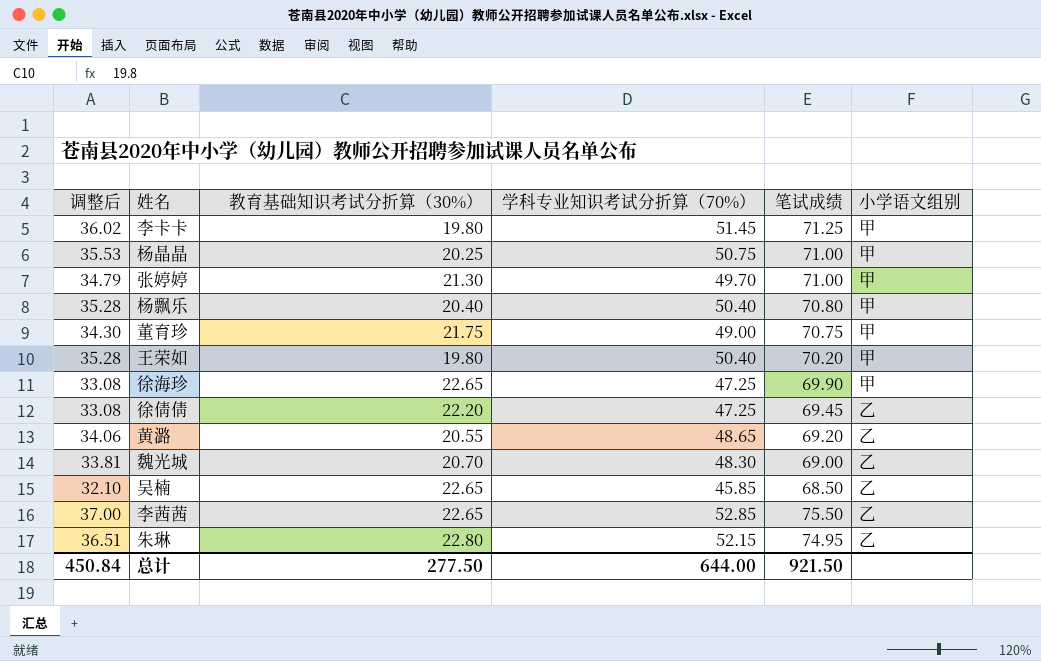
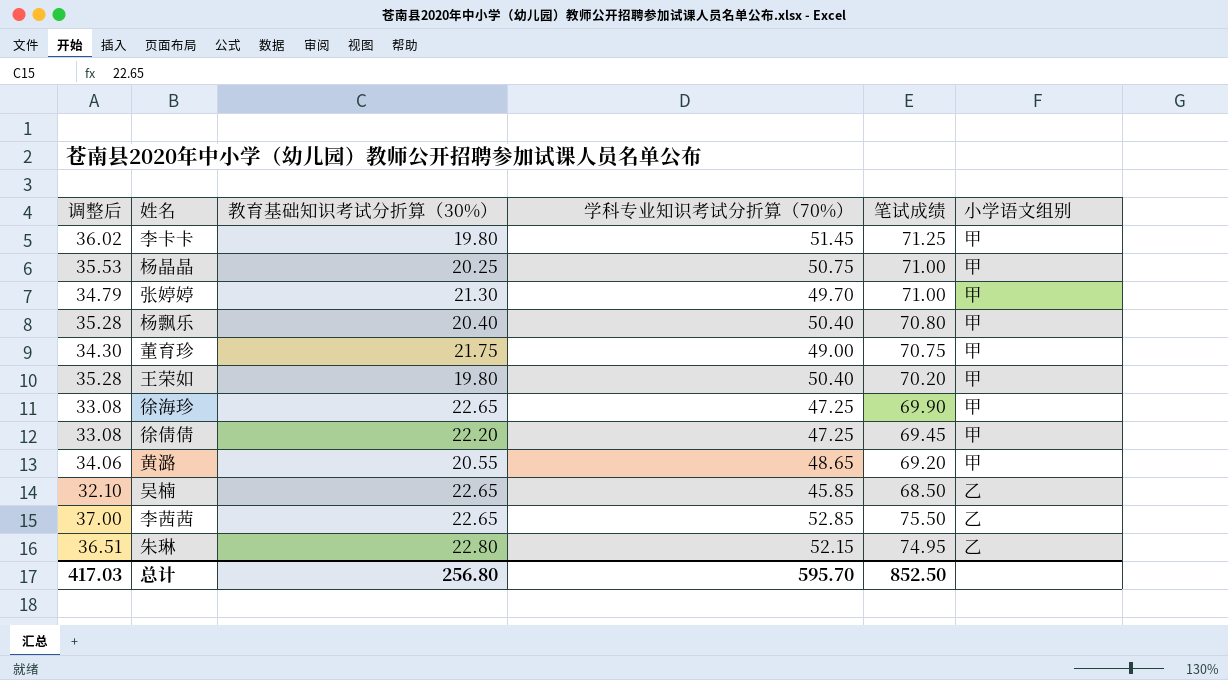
row 魏光城: 33.81 | 20.70 | 48.30 | 69.00 | 乙 -> none
徐倩倩 | 小学语文组别: 乙 -> 甲
黄潞 | 小学语文组别: 乙 -> 甲
总计 | 调整后: 450.84 -> 417.03
总计 | 教育基础知识考试分折算（30%）: 277.50 -> 256.80
总计 | 学科专业知识考试分折算（70%）: 644.00 -> 595.70
总计 | 笔试成绩: 921.50 -> 852.50

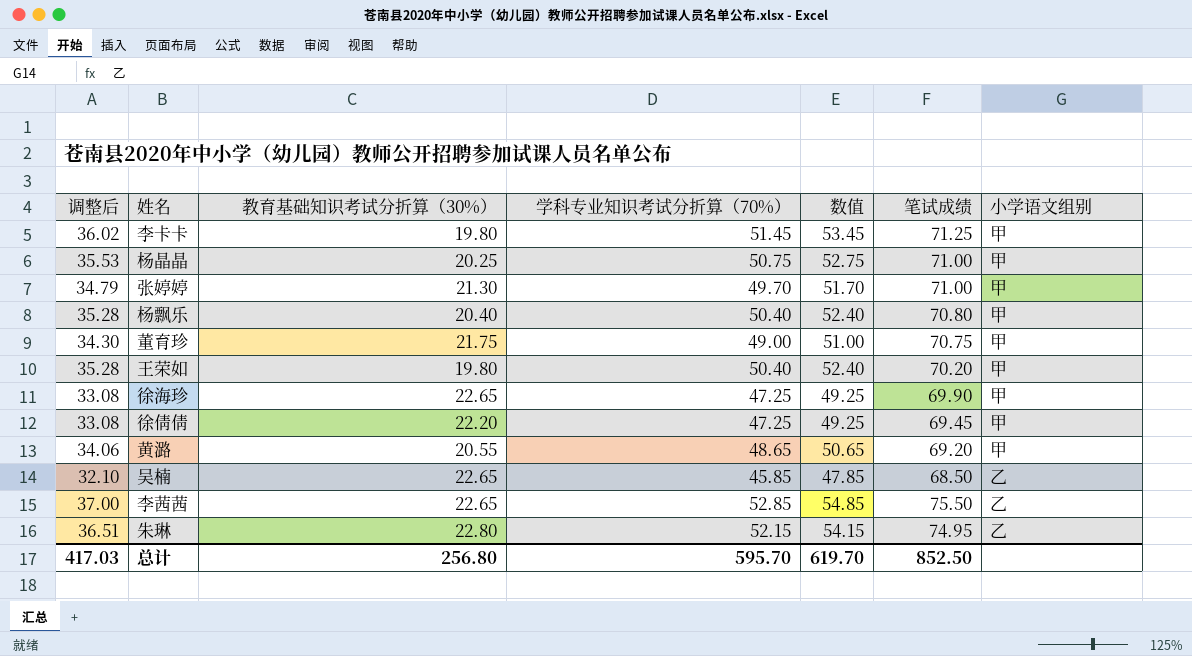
column 数值 | formula: none -> [学科专业知识考试分折算（70%）] + 2

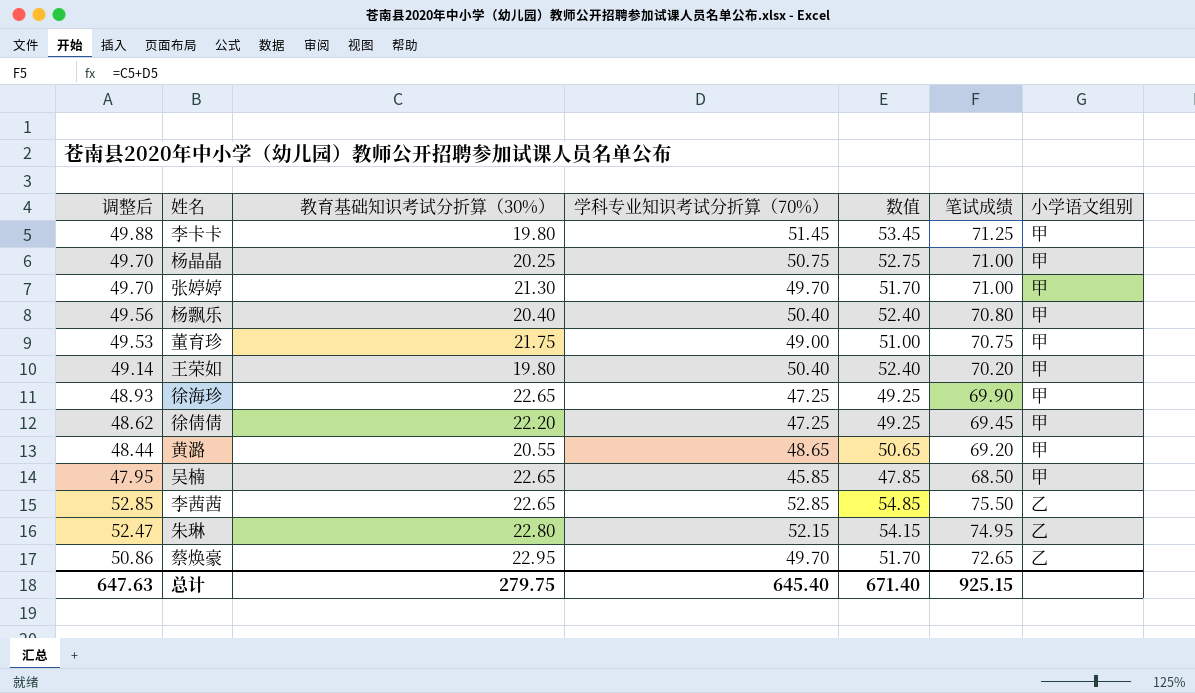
column 调整后 | formula: [学科专业知识考试分折算（70%）] * 0.7 -> [笔试成绩] * 0.7
吴楠 | 小学语文组别: 乙 -> 甲
row 蔡焕豪: none -> 50.86 | 22.95 | 49.70 | 51.70 | 72.65 | 乙
总计 | 调整后: 417.03 -> 647.63
总计 | 教育基础知识考试分折算（30%）: 256.80 -> 279.75
总计 | 学科专业知识考试分折算（70%）: 595.70 -> 645.40
总计 | 数值: 619.70 -> 671.40
总计 | 笔试成绩: 852.50 -> 925.15

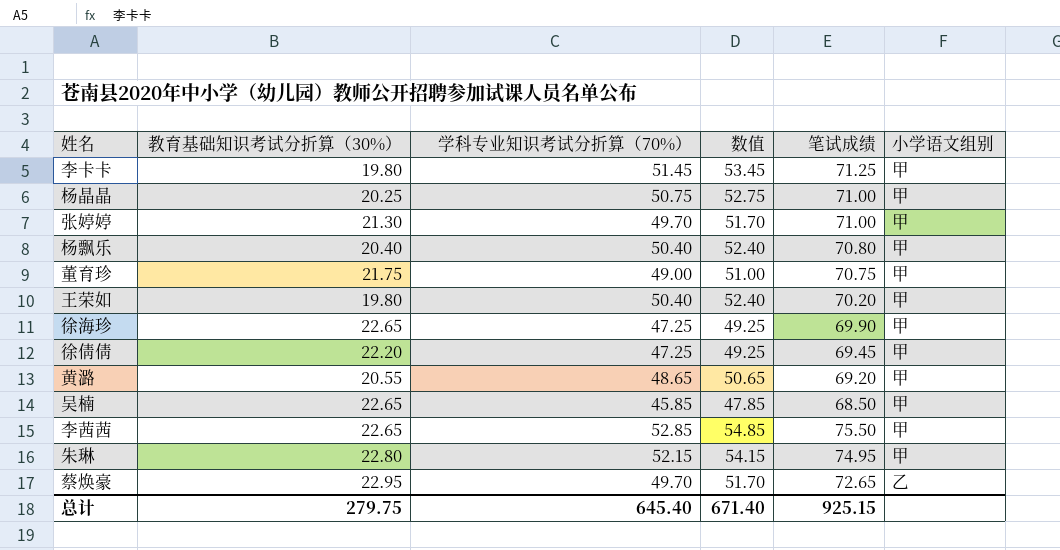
column 调整后 | formula: [笔试成绩] * 0.7 -> none
李茜茜 | 小学语文组别: 乙 -> 甲
朱琳 | 小学语文组别: 乙 -> 甲

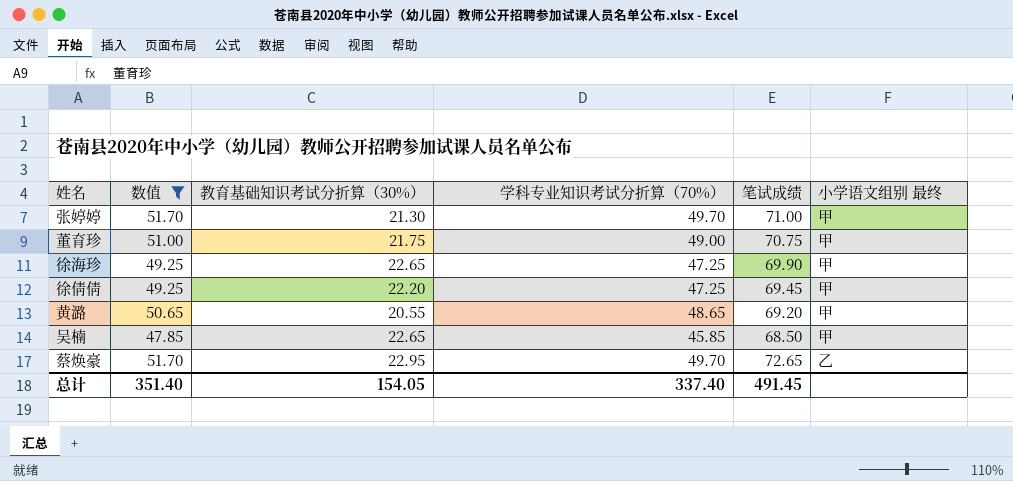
filter: none -> 数值 <= 51.70
column 数值 | position: 4 -> 2
column name: 小学语文组别 -> 小学语文组别 最终
总计 | 数值: 671.40 -> 351.40
总计 | 教育基础知识考试分折算（30%）: 279.75 -> 154.05
总计 | 学科专业知识考试分折算（70%）: 645.40 -> 337.40
总计 | 笔试成绩: 925.15 -> 491.45

